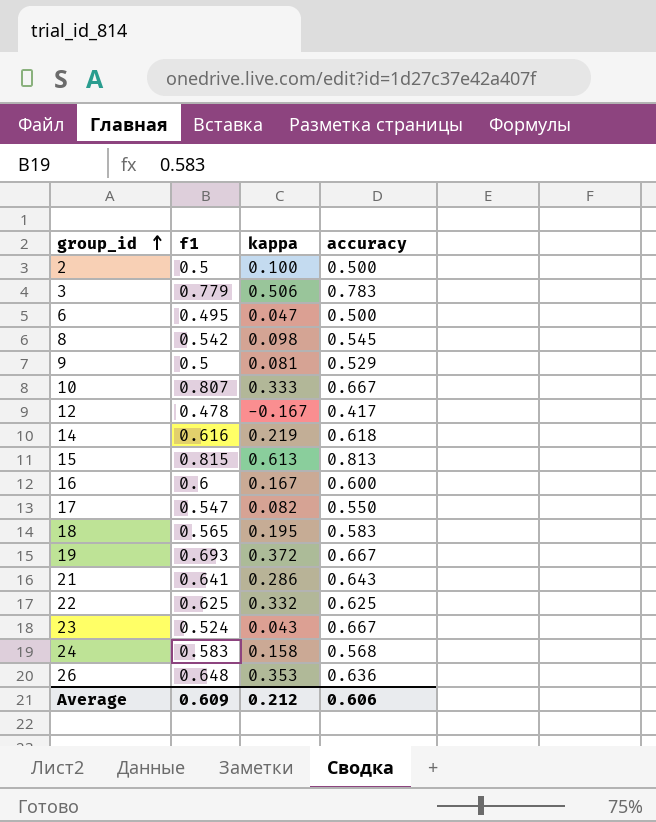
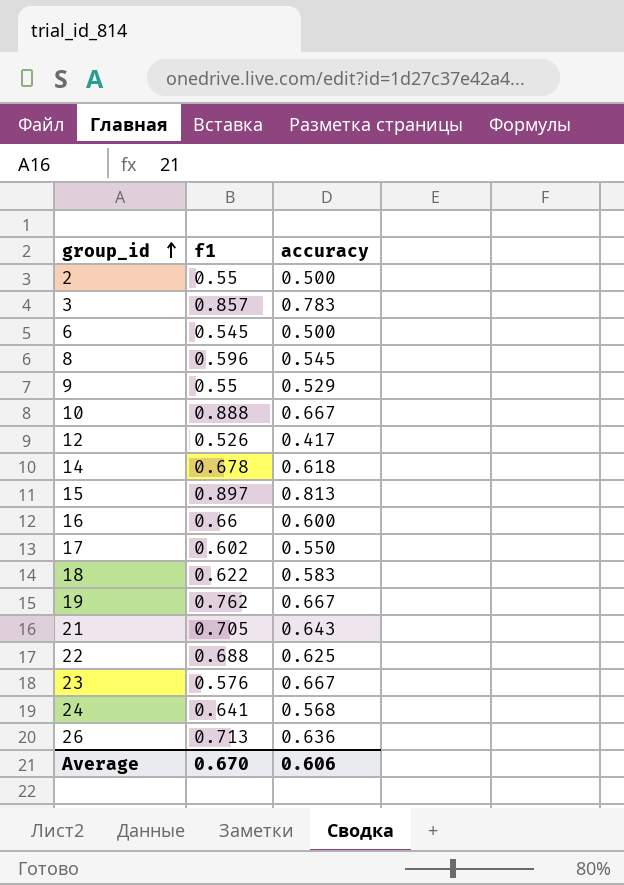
column kappa | position: 3 -> none
2 | f1: 0.5 -> 0.55
3 | f1: 0.779 -> 0.857
6 | f1: 0.495 -> 0.545
8 | f1: 0.542 -> 0.596
9 | f1: 0.5 -> 0.55
10 | f1: 0.807 -> 0.888
12 | f1: 0.478 -> 0.526
14 | f1: 0.616 -> 0.678
15 | f1: 0.815 -> 0.897
16 | f1: 0.6 -> 0.66
17 | f1: 0.547 -> 0.602
18 | f1: 0.565 -> 0.622
19 | f1: 0.693 -> 0.762
21 | f1: 0.641 -> 0.705
22 | f1: 0.625 -> 0.688
23 | f1: 0.524 -> 0.576
24 | f1: 0.583 -> 0.641
26 | f1: 0.648 -> 0.713
Average | f1: 0.609 -> 0.670

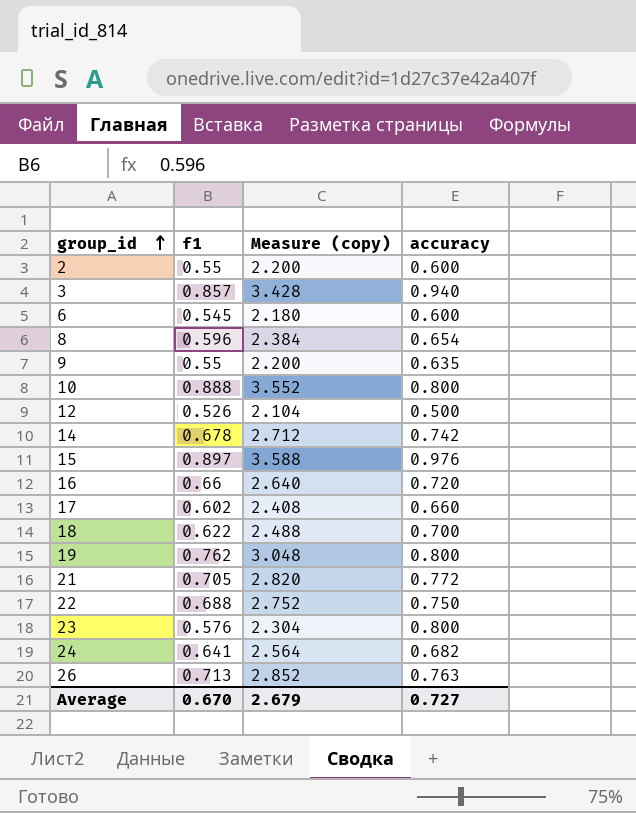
column Measure (copy) | formula: none -> [f1] * 4
2 | accuracy: 0.500 -> 0.600
3 | accuracy: 0.783 -> 0.940
6 | accuracy: 0.500 -> 0.600
8 | accuracy: 0.545 -> 0.654
9 | accuracy: 0.529 -> 0.635
10 | accuracy: 0.667 -> 0.800
12 | accuracy: 0.417 -> 0.500
14 | accuracy: 0.618 -> 0.742
15 | accuracy: 0.813 -> 0.976
16 | accuracy: 0.600 -> 0.720
17 | accuracy: 0.550 -> 0.660
18 | accuracy: 0.583 -> 0.700
19 | accuracy: 0.667 -> 0.800
21 | accuracy: 0.643 -> 0.772
22 | accuracy: 0.625 -> 0.750
23 | accuracy: 0.667 -> 0.800
24 | accuracy: 0.568 -> 0.682
26 | accuracy: 0.636 -> 0.763
Average | accuracy: 0.606 -> 0.727

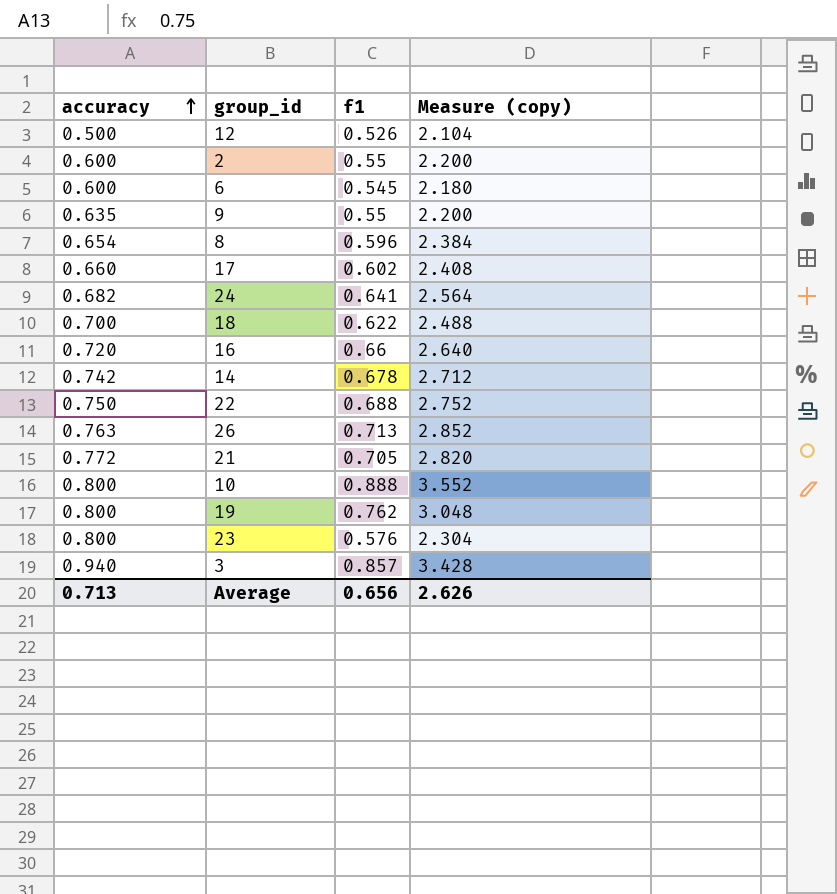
row order: group_id ascending -> accuracy ascending
column accuracy | position: 4 -> 1
row 15: 0.897 | 3.588 | 0.976 -> none
Average | accuracy: 0.727 -> 0.713
Average | f1: 0.670 -> 0.656
Average | Measure (copy): 2.679 -> 2.626

